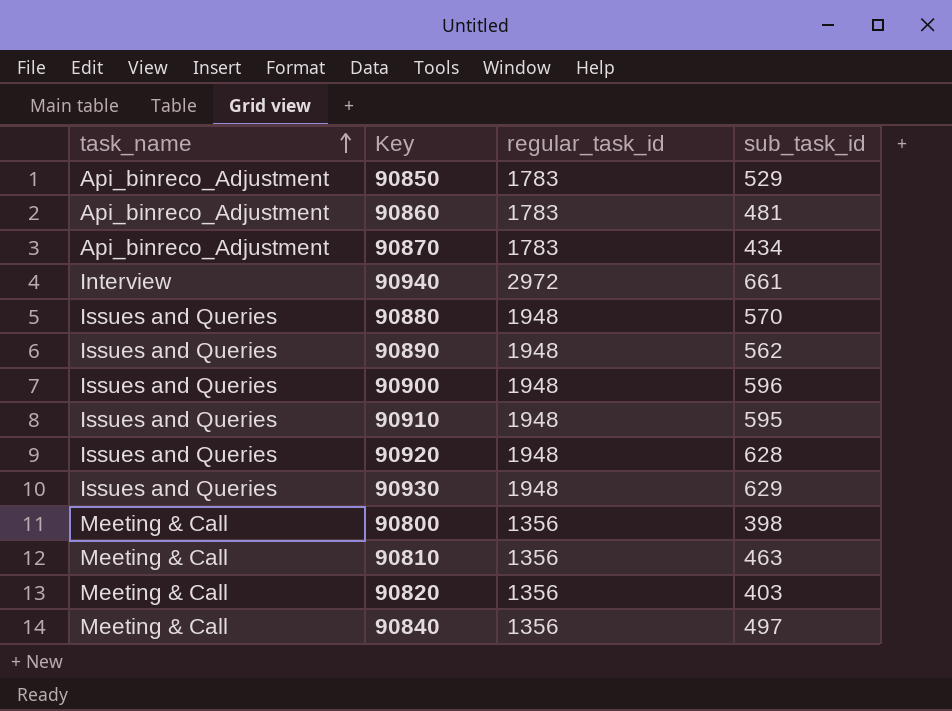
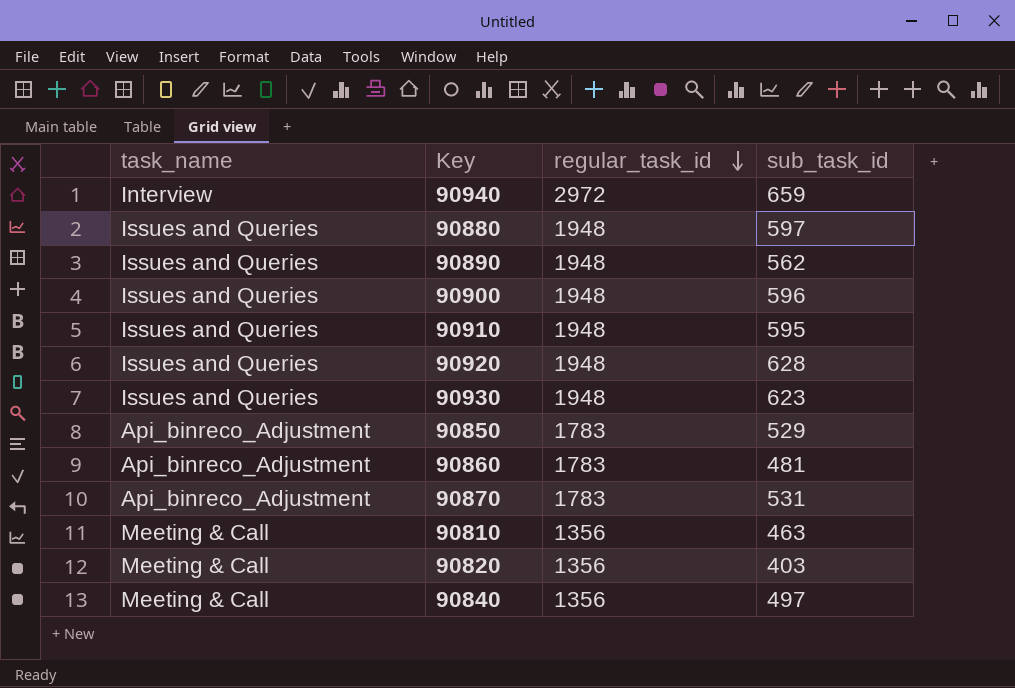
row order: task_name ascending -> regular_task_id descending
row 90800: Meeting & Call | 1356 | 398 -> none
90940 | sub_task_id: 661 -> 659
90880 | sub_task_id: 570 -> 597
90930 | sub_task_id: 629 -> 623
90870 | sub_task_id: 434 -> 531

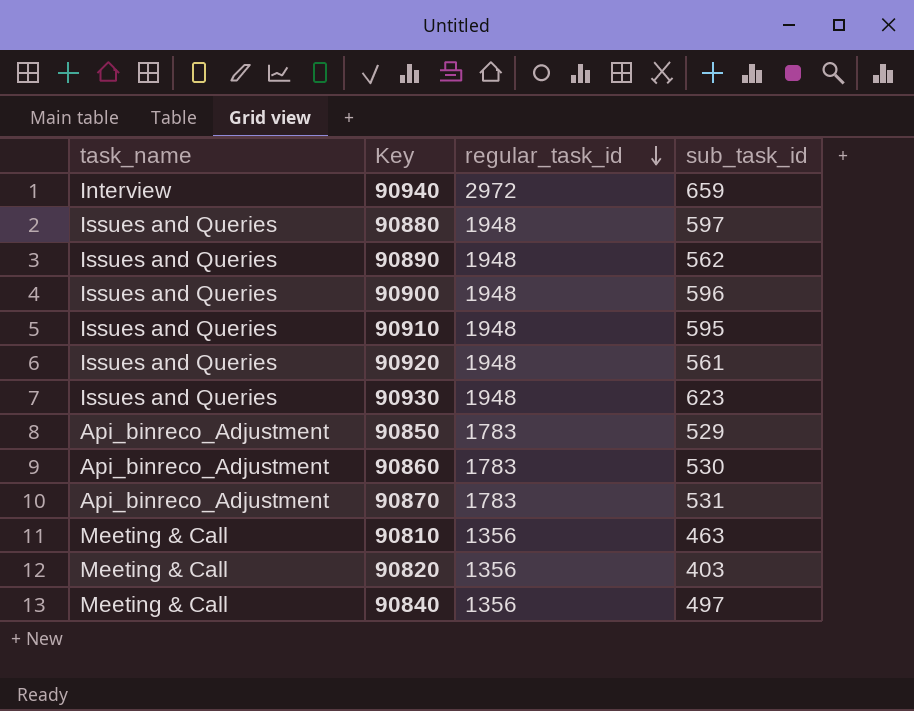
90920 | sub_task_id: 628 -> 561
90860 | sub_task_id: 481 -> 530

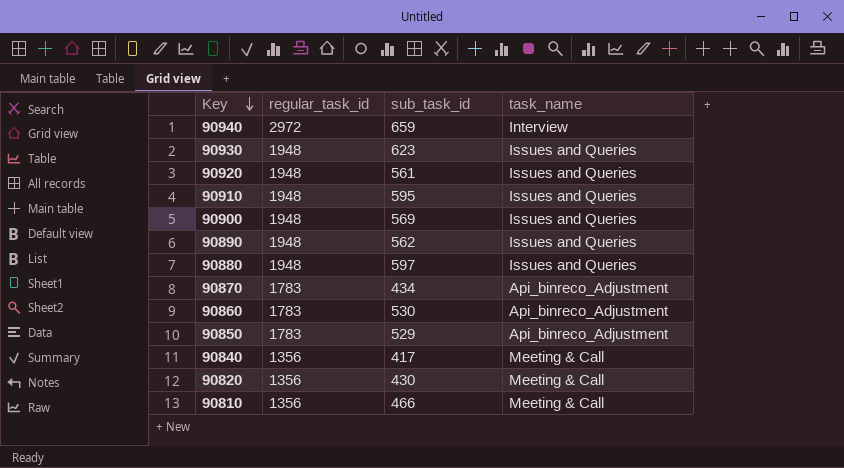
row order: regular_task_id descending -> Key descending
column task_name | position: 1 -> 4
90900 | sub_task_id: 596 -> 569
90870 | sub_task_id: 531 -> 434
90840 | sub_task_id: 497 -> 417
90820 | sub_task_id: 403 -> 430
90810 | sub_task_id: 463 -> 466

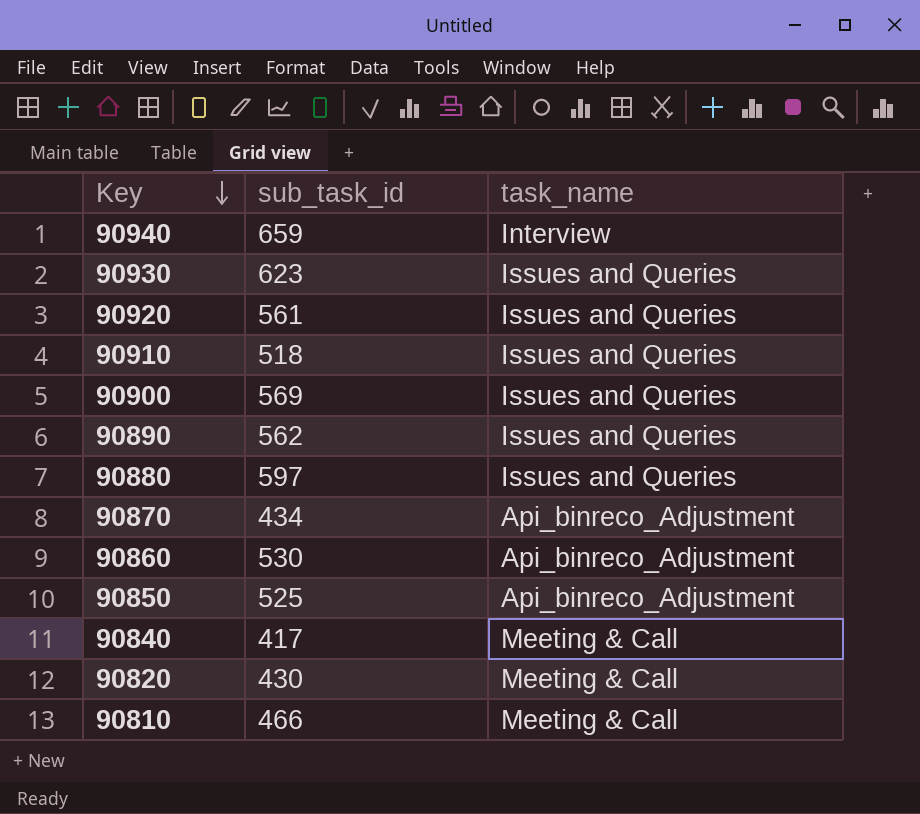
column regular_task_id | position: 2 -> none
90910 | sub_task_id: 595 -> 518
90850 | sub_task_id: 529 -> 525

